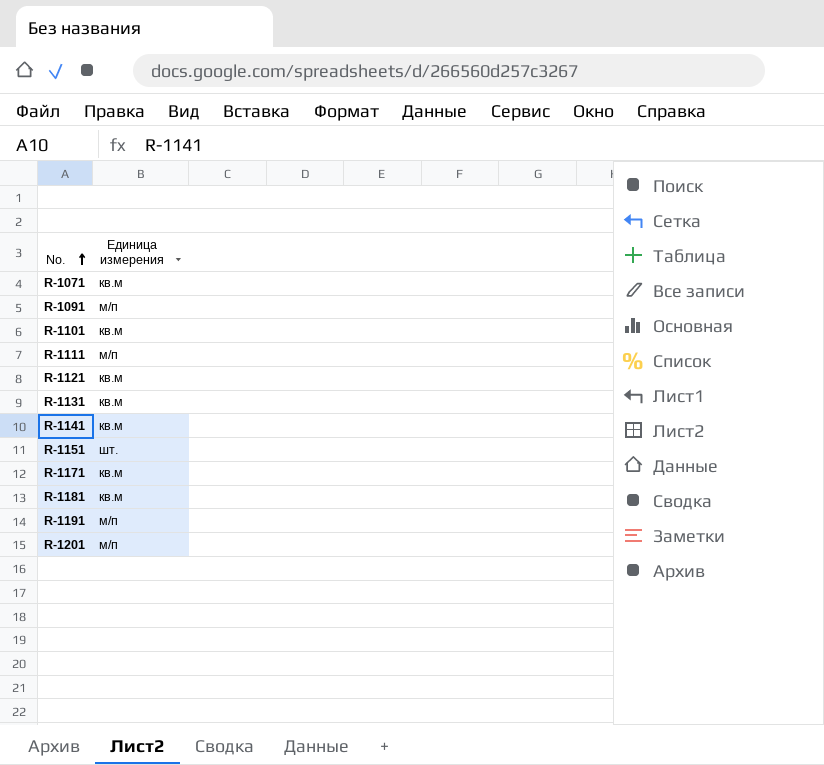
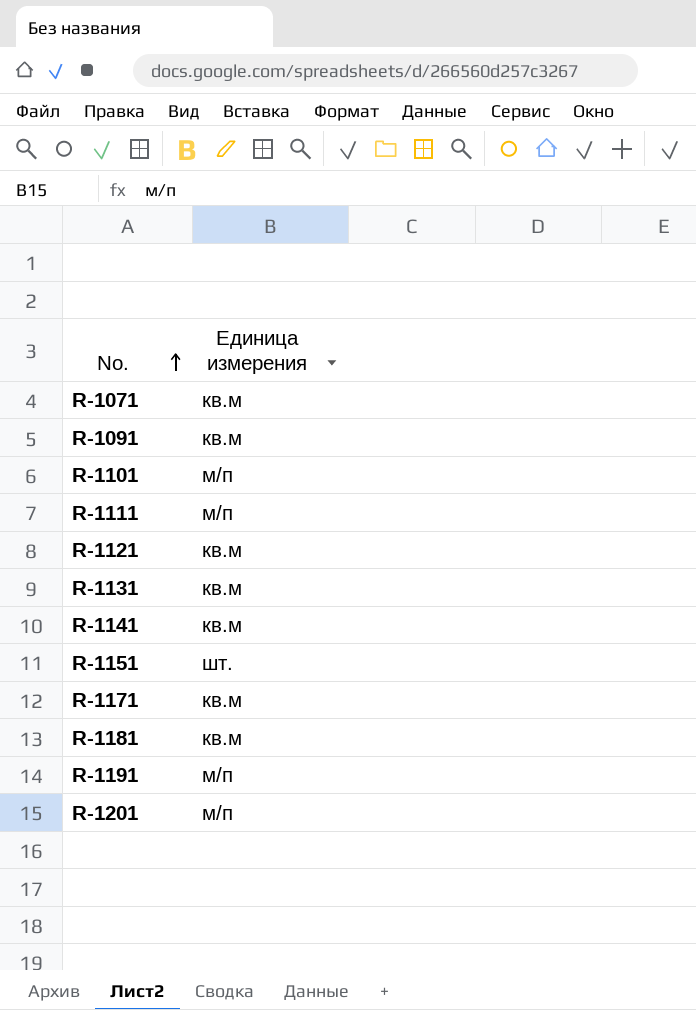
R-1091 | Единица измерения: м/п -> кв.м
R-1101 | Единица измерения: кв.м -> м/п

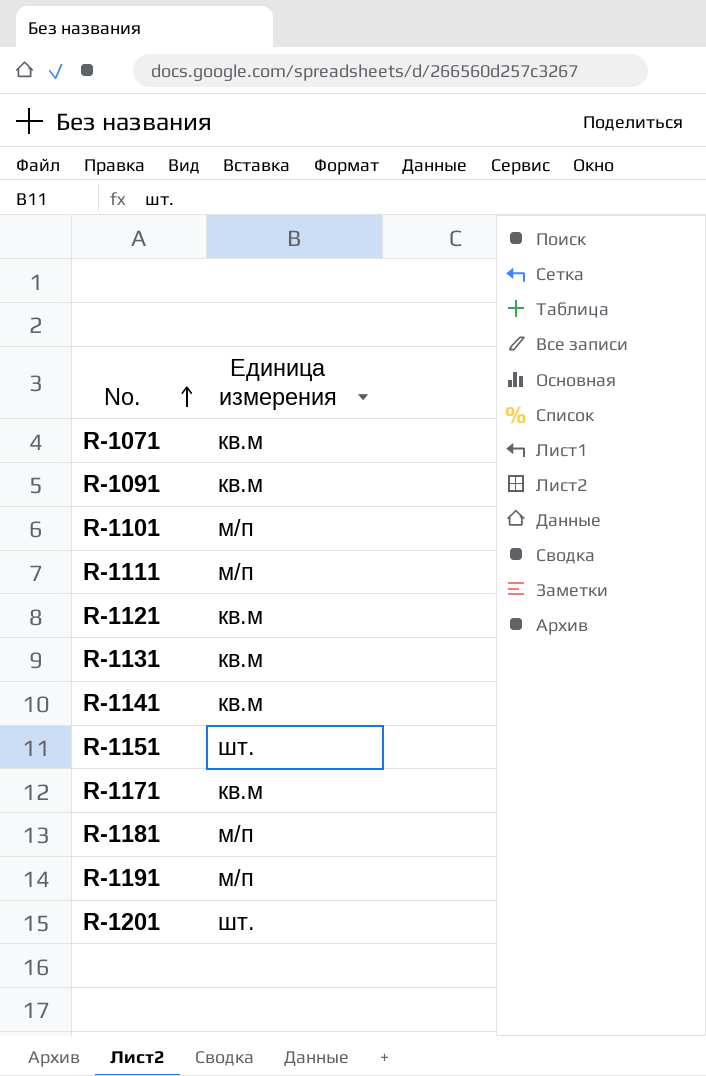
R-1181 | Единица измерения: кв.м -> м/п
R-1201 | Единица измерения: м/п -> шт.

